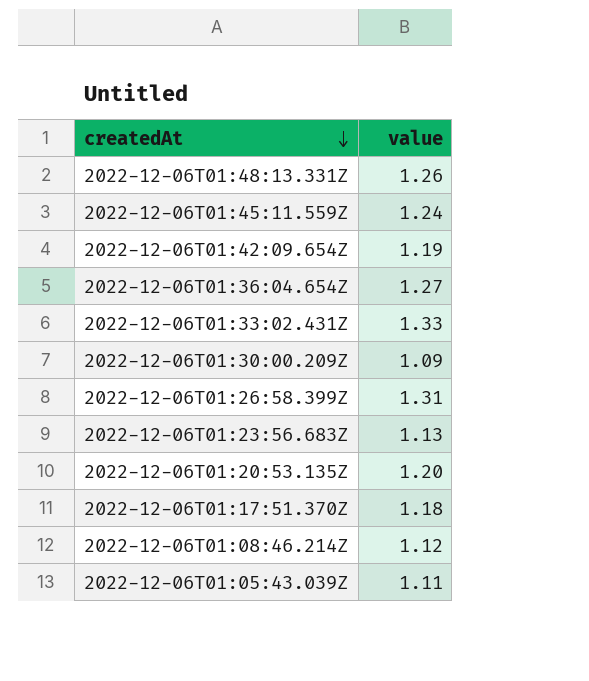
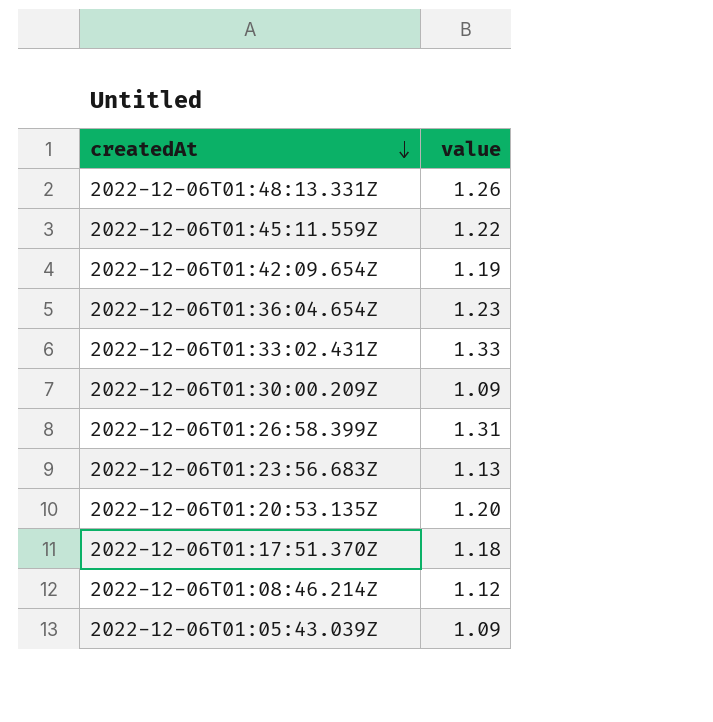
2022-12-06T01:45:11.559Z | value: 1.24 -> 1.22
2022-12-06T01:36:04.654Z | value: 1.27 -> 1.23
2022-12-06T01:05:43.039Z | value: 1.11 -> 1.09

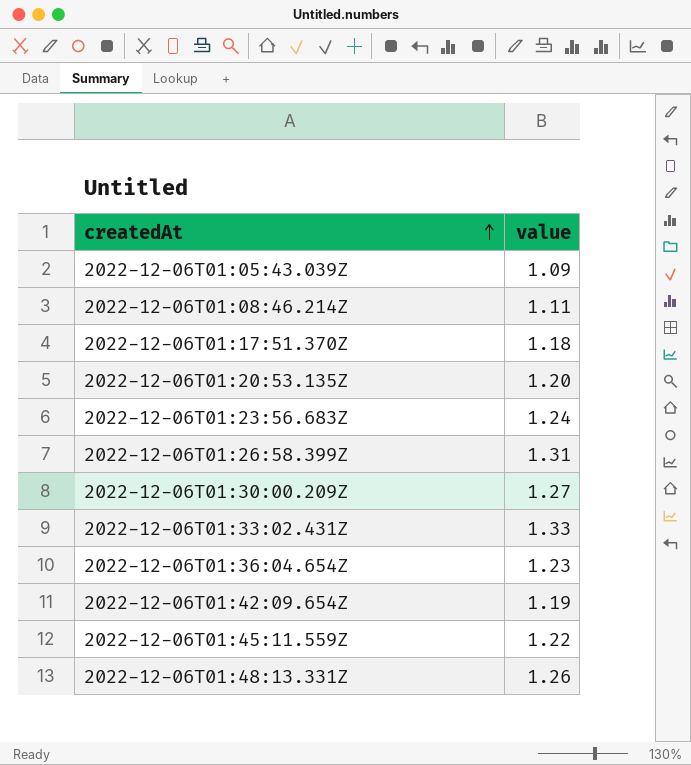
row order: createdAt descending -> createdAt ascending
2022-12-06T01:08:46.214Z | value: 1.12 -> 1.11
2022-12-06T01:23:56.683Z | value: 1.13 -> 1.24
2022-12-06T01:30:00.209Z | value: 1.09 -> 1.27

